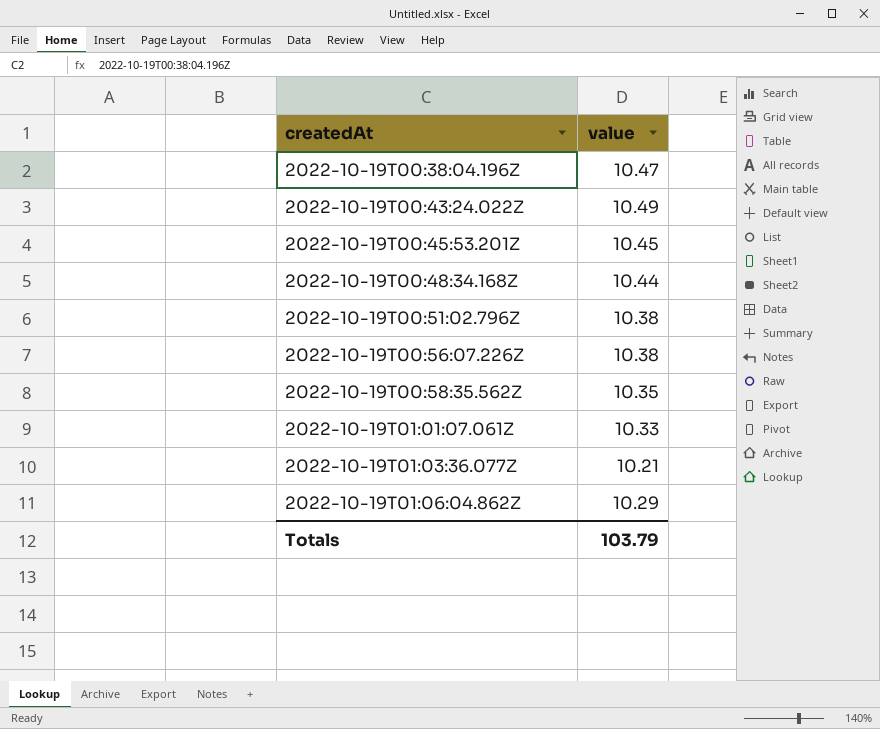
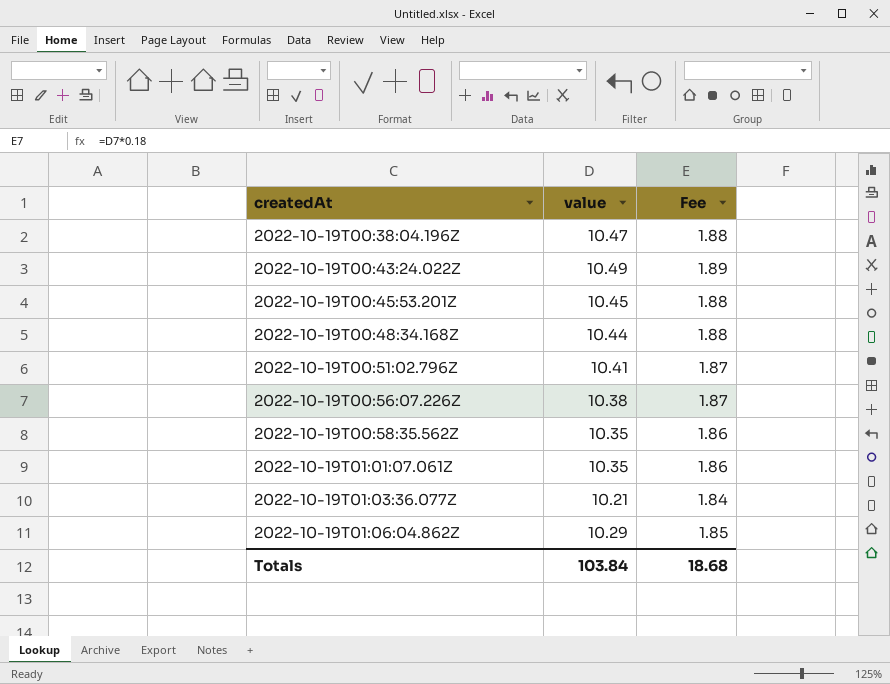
column Fee | formula: none -> [value] * 0.18
2022-10-19T00:51:02.796Z | value: 10.38 -> 10.41
2022-10-19T01:01:07.061Z | value: 10.33 -> 10.35
Totals | value: 103.79 -> 103.84

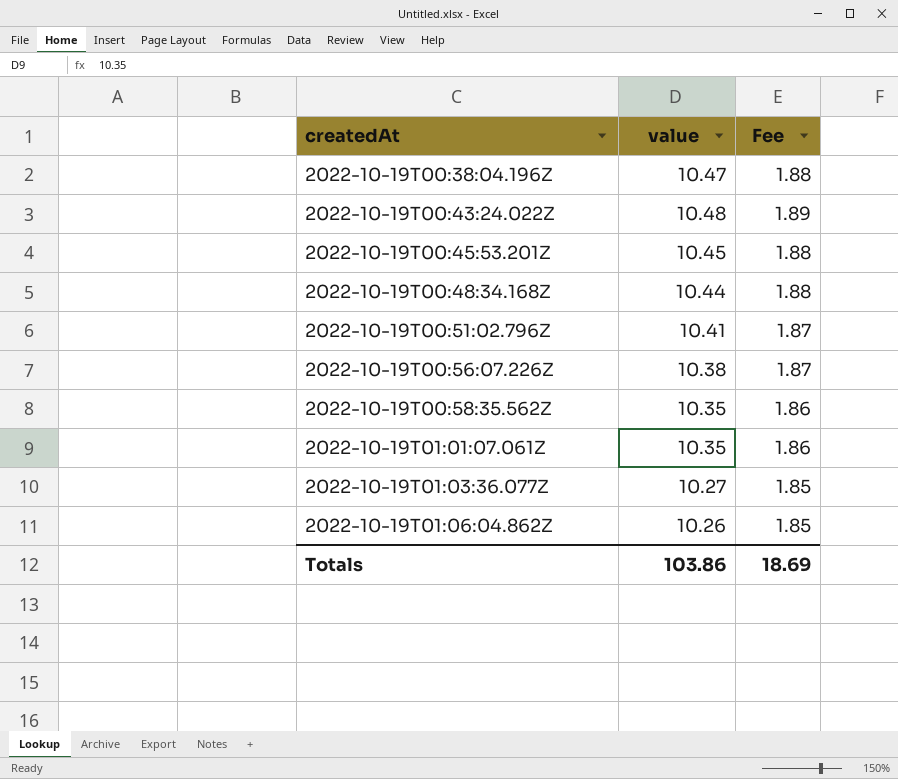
2022-10-19T00:43:24.022Z | value: 10.49 -> 10.48
2022-10-19T01:03:36.077Z | value: 10.21 -> 10.27
2022-10-19T01:03:36.077Z | Fee: 1.84 -> 1.85
2022-10-19T01:06:04.862Z | value: 10.29 -> 10.26
Totals | value: 103.84 -> 103.86
Totals | Fee: 18.68 -> 18.69

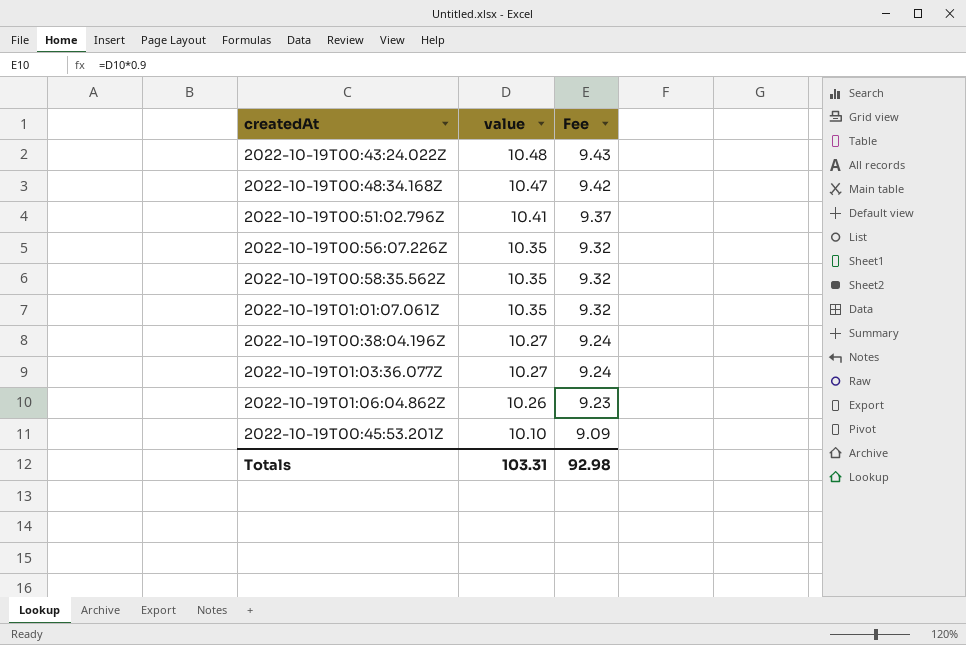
row order: createdAt ascending -> value descending
column Fee | formula: [value] * 0.18 -> [value] * 0.9
2022-10-19T00:48:34.168Z | value: 10.44 -> 10.47
2022-10-19T00:56:07.226Z | value: 10.38 -> 10.35
2022-10-19T00:38:04.196Z | value: 10.47 -> 10.27
2022-10-19T00:45:53.201Z | value: 10.45 -> 10.10
Totals | value: 103.86 -> 103.31
Totals | Fee: 18.69 -> 92.98

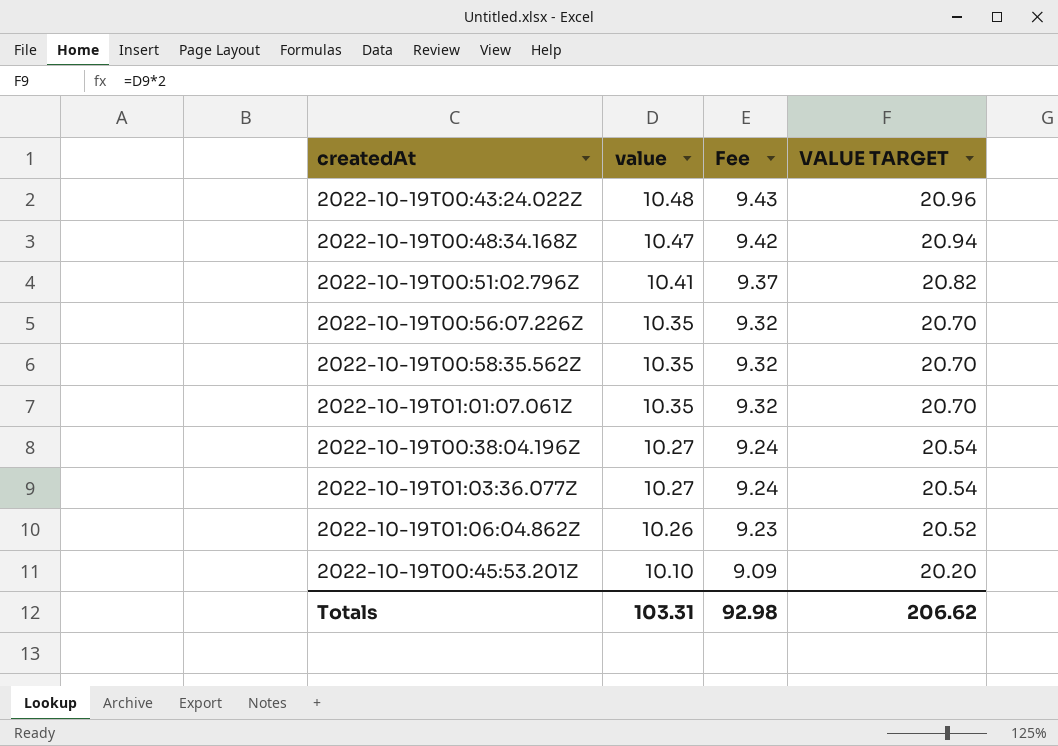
column VALUE TARGET | formula: none -> [value] * 2

